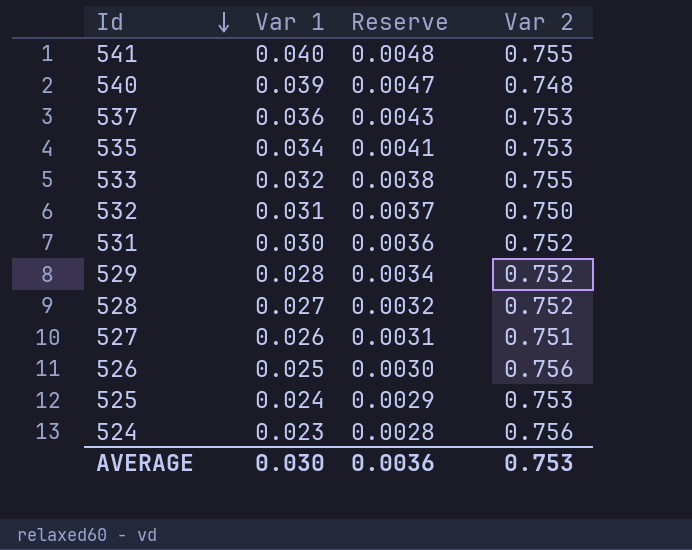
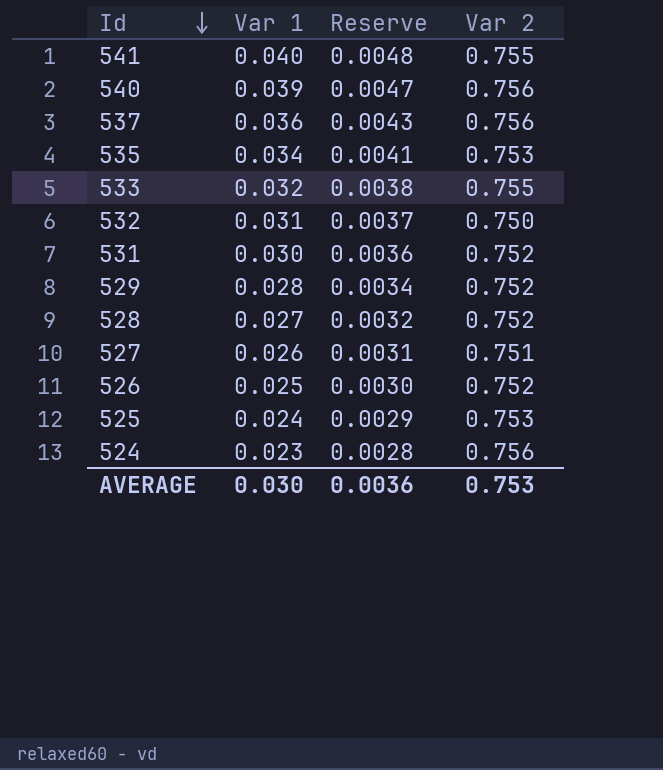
540 | Var 2: 0.748 -> 0.756
537 | Var 2: 0.753 -> 0.756
526 | Var 2: 0.756 -> 0.752

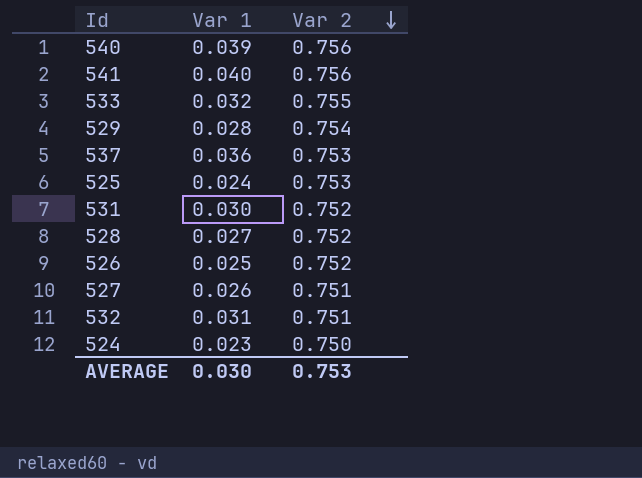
row order: Id descending -> Var 2 descending
column Reserve | formula: [Var 1] * 0.12 -> none
row 535: 0.034 | 0.0041 | 0.753 -> none
541 | Var 2: 0.755 -> 0.756
529 | Var 2: 0.752 -> 0.754
537 | Var 2: 0.756 -> 0.753
532 | Var 2: 0.750 -> 0.751
524 | Var 2: 0.756 -> 0.750

